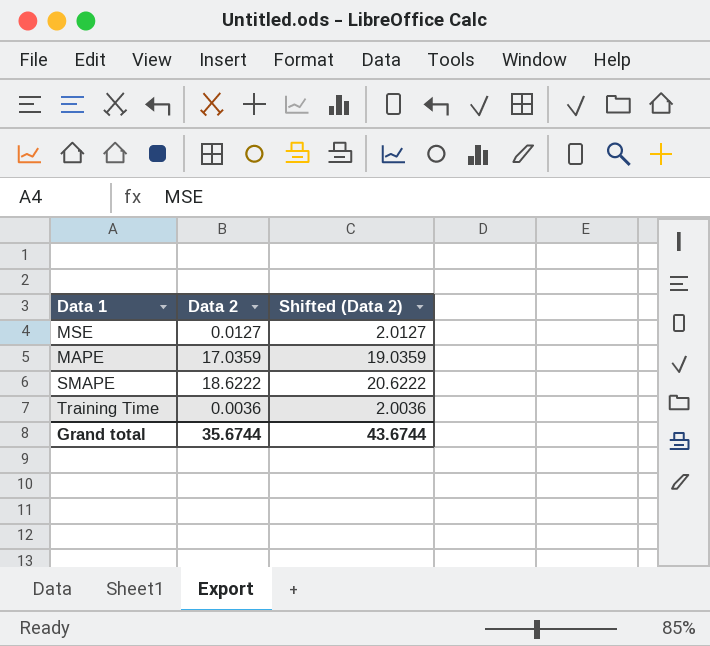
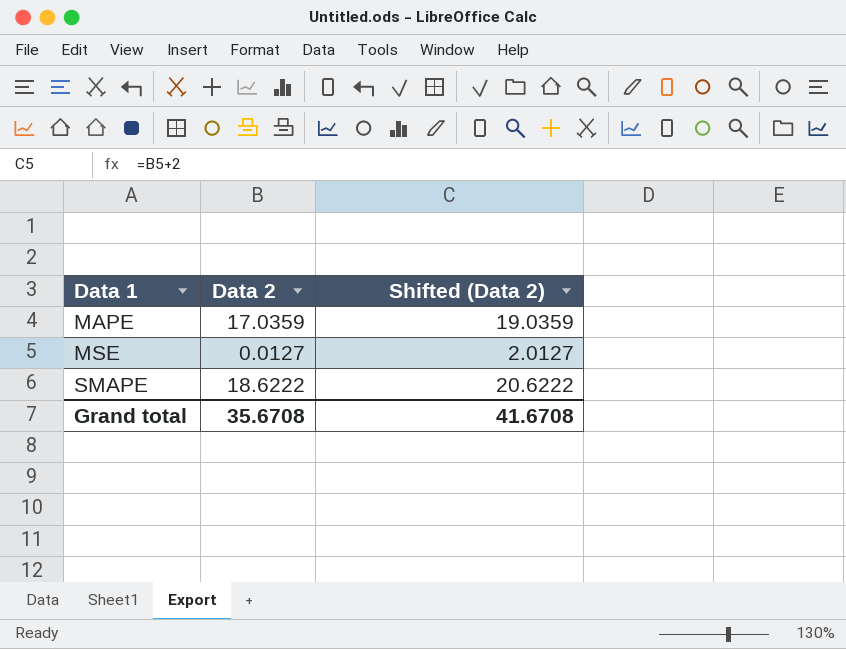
row order: none -> Data 1 ascending
row Training Time: 0.0036 | 2.0036 -> none
Grand total | Data 2: 35.6744 -> 35.6708
Grand total | Shifted (Data 2): 43.6744 -> 41.6708

